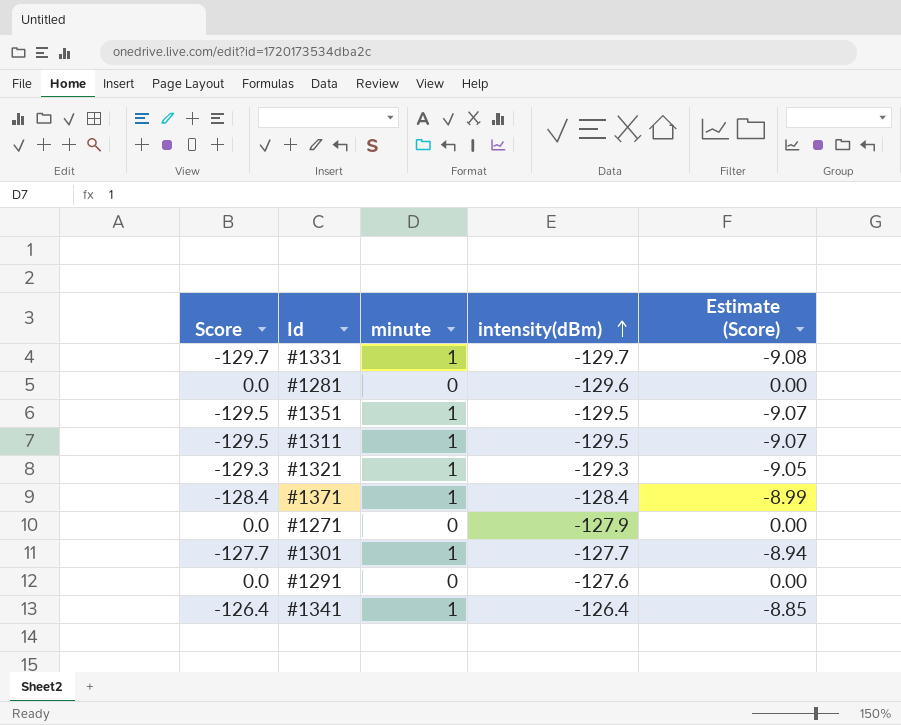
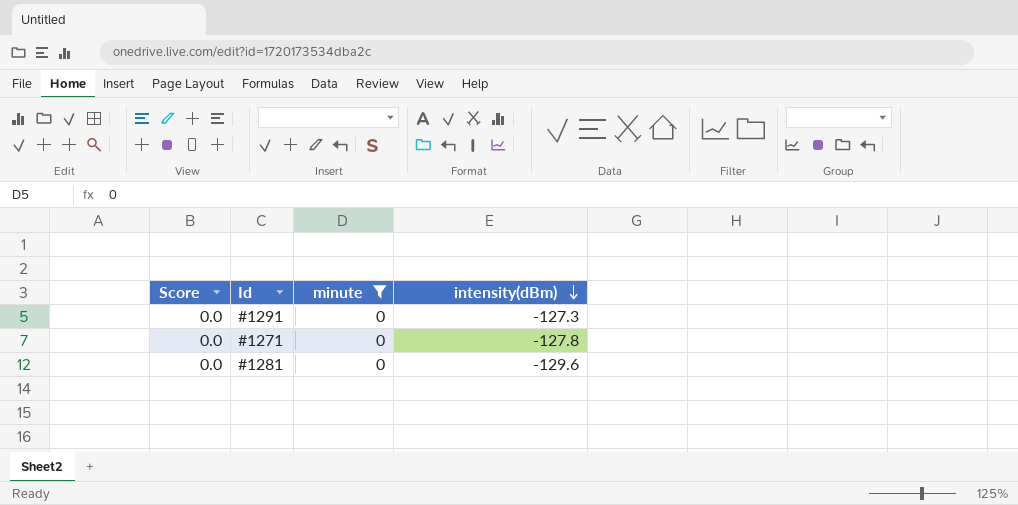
filter: none -> minute = 0
row order: intensity(dBm) ascending -> intensity(dBm) descending
column Estimate (Score) | formula: [Score] * 0.07 -> none
#1291 | intensity(dBm): -127.6 -> -127.3
#1271 | intensity(dBm): -127.9 -> -127.8

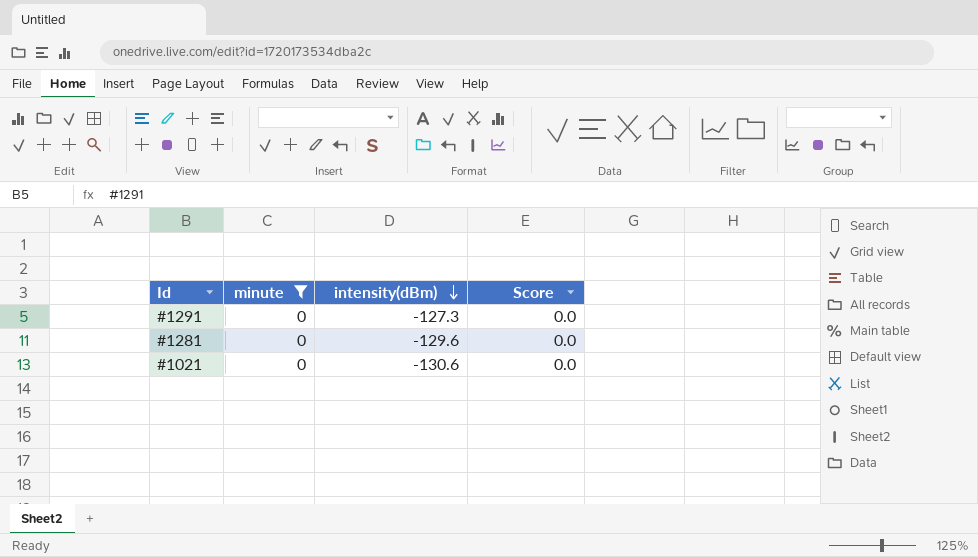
column Score | position: 1 -> 4
row #1271: 0.0 | 0 | -127.8 -> none
row #1021: none -> 0 | -130.6 | 0.0

